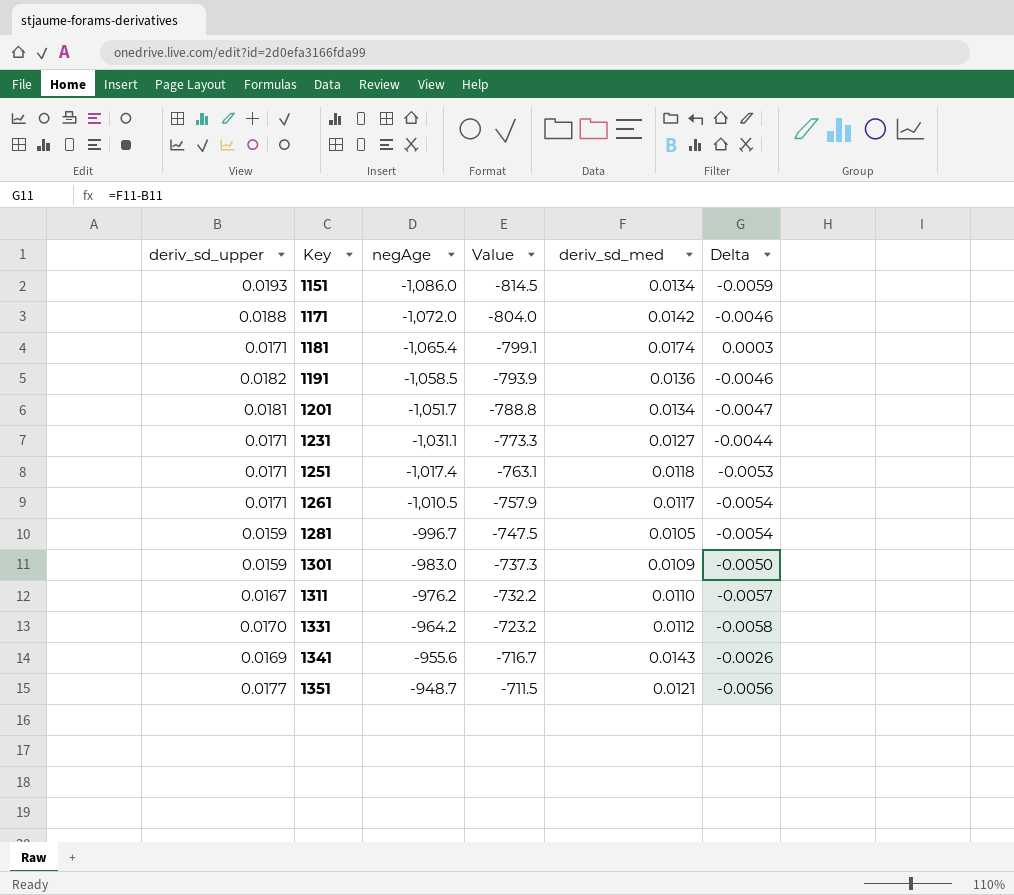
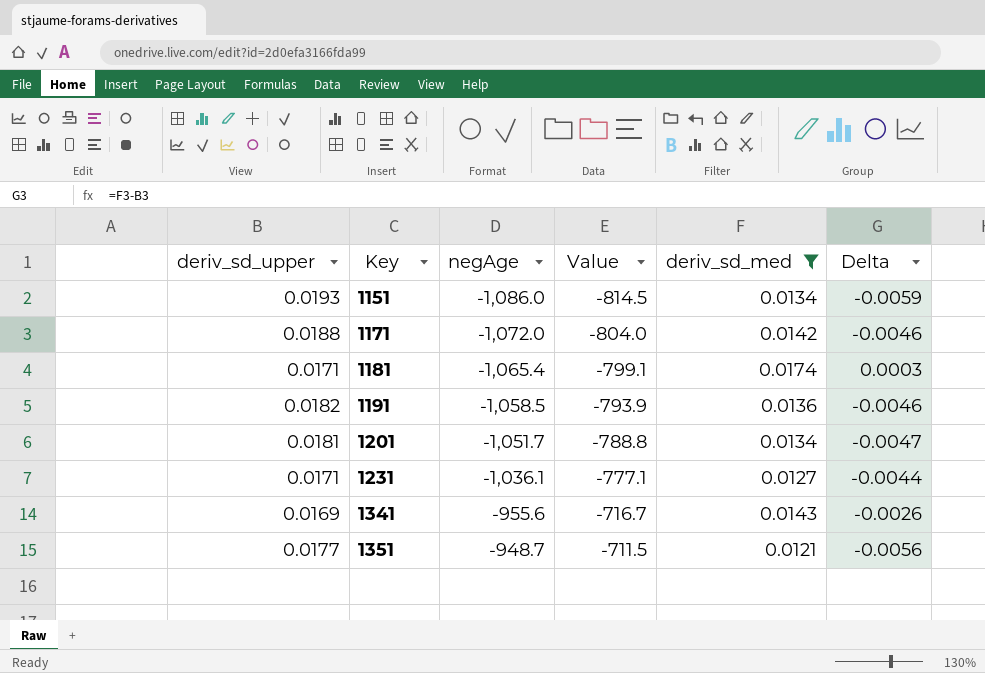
filter: none -> deriv_sd_med >= 0.0121
1231 | negAge: -1,031.1 -> -1,036.1
1231 | Value: -773.3 -> -777.1

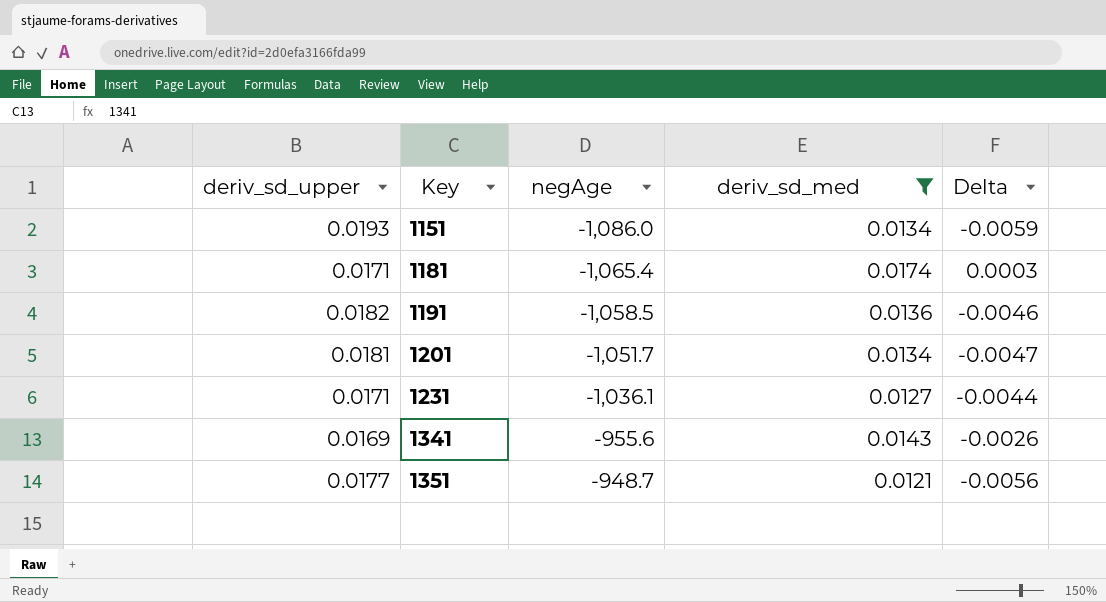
column Value | formula: [negAge] * 0.75 -> none
row 1171: 0.0188 | -1,072.0 | -804.0 | 0.0142 | -0.0046 -> none

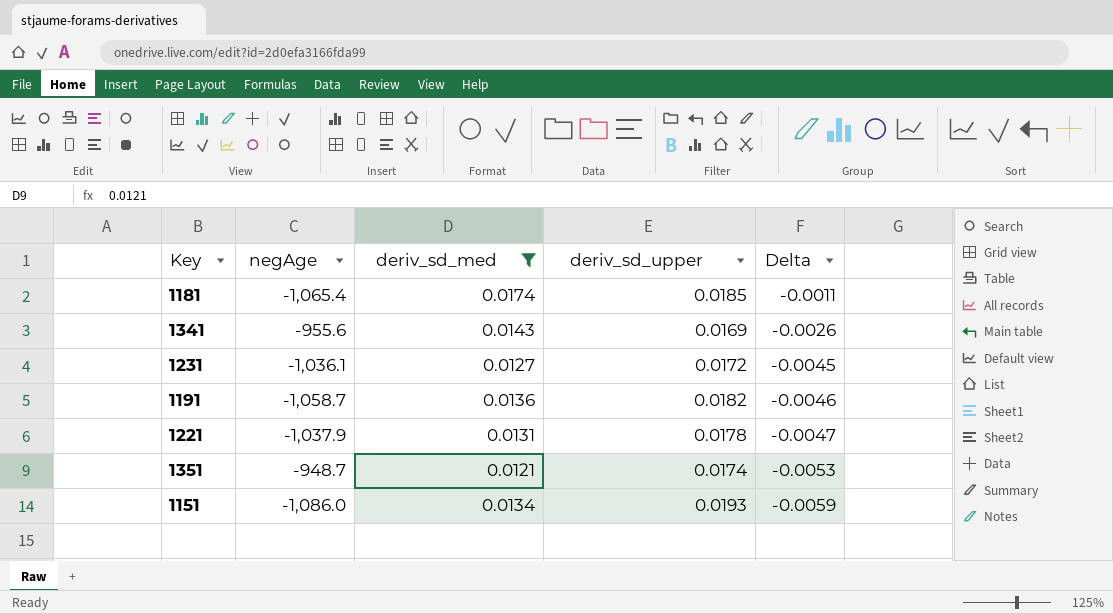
row order: Key ascending -> Delta descending
column deriv_sd_upper | position: 1 -> 4
row 1201: 0.0181 | -1,051.7 | 0.0134 | -0.0047 -> none
1181 | deriv_sd_upper: 0.0171 -> 0.0185
1181 | Delta: 0.0003 -> -0.0011
1231 | deriv_sd_upper: 0.0171 -> 0.0172
1231 | Delta: -0.0044 -> -0.0045
1191 | negAge: -1,058.5 -> -1,058.7
row 1221: none -> -1,037.9 | 0.0131 | 0.0178 | -0.0047
1351 | deriv_sd_upper: 0.0177 -> 0.0174
1351 | Delta: -0.0056 -> -0.0053

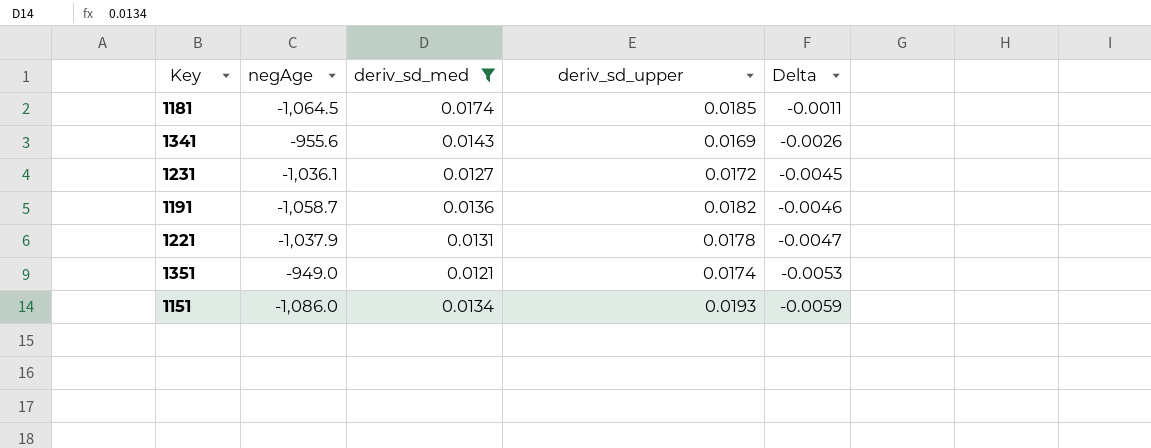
1181 | negAge: -1,065.4 -> -1,064.5
1351 | negAge: -948.7 -> -949.0

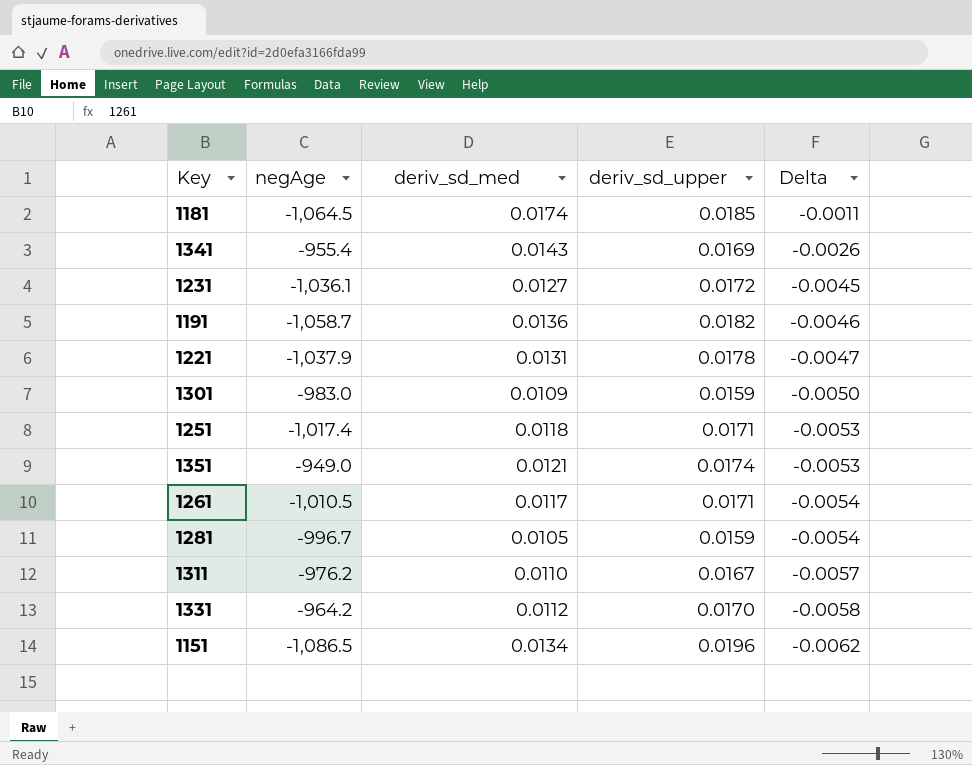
filter: deriv_sd_med >= 0.0121 -> none
1341 | negAge: -955.6 -> -955.4
1151 | negAge: -1,086.0 -> -1,086.5
1151 | deriv_sd_upper: 0.0193 -> 0.0196
1151 | Delta: -0.0059 -> -0.0062

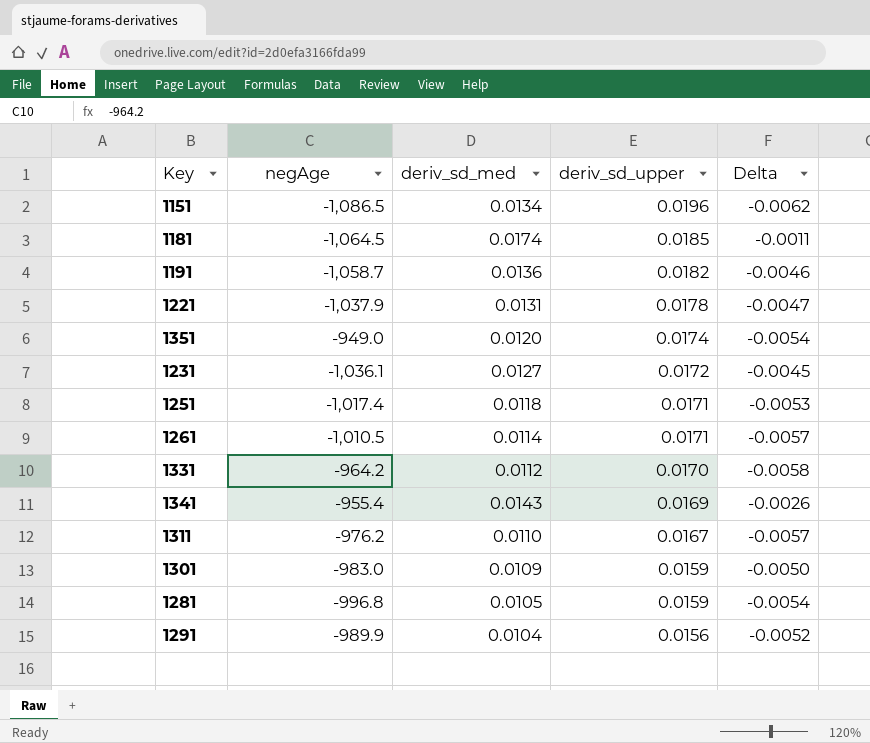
row order: Delta descending -> deriv_sd_upper descending
1351 | deriv_sd_med: 0.0121 -> 0.0120
1351 | Delta: -0.0053 -> -0.0054
1261 | deriv_sd_med: 0.0117 -> 0.0114
1261 | Delta: -0.0054 -> -0.0057
1281 | negAge: -996.7 -> -996.8
row 1291: none -> -989.9 | 0.0104 | 0.0156 | -0.0052

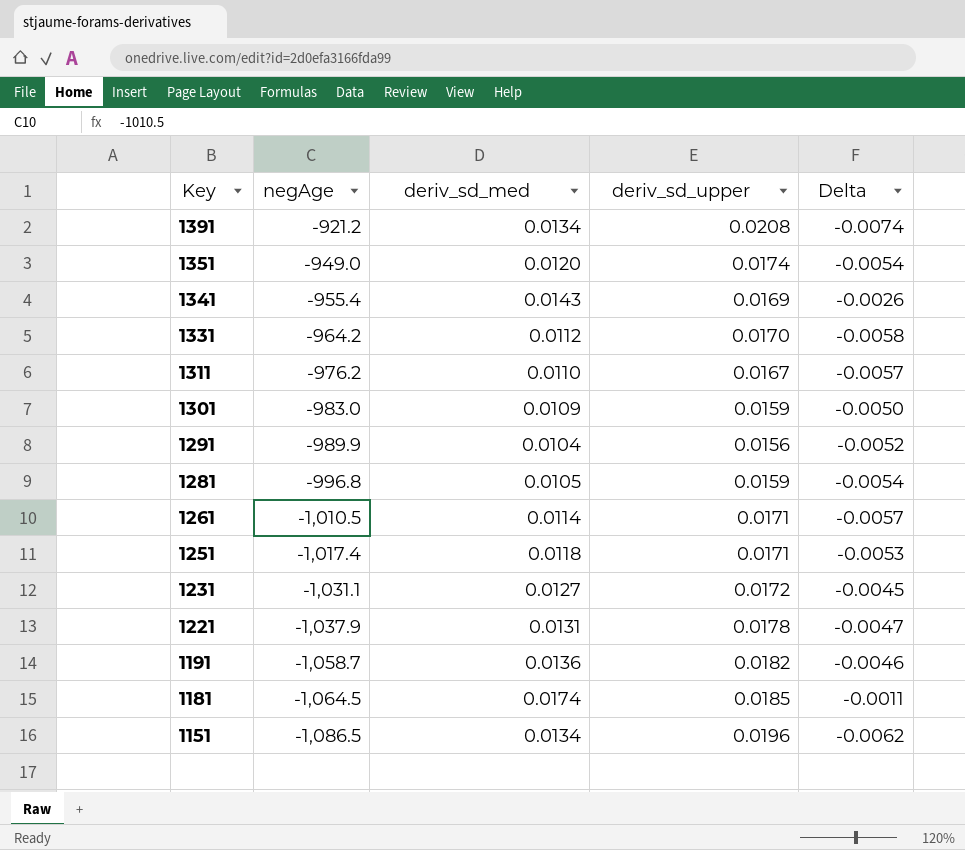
row order: deriv_sd_upper descending -> Key descending
row 1391: none -> -921.2 | 0.0134 | 0.0208 | -0.0074
1231 | negAge: -1,036.1 -> -1,031.1

